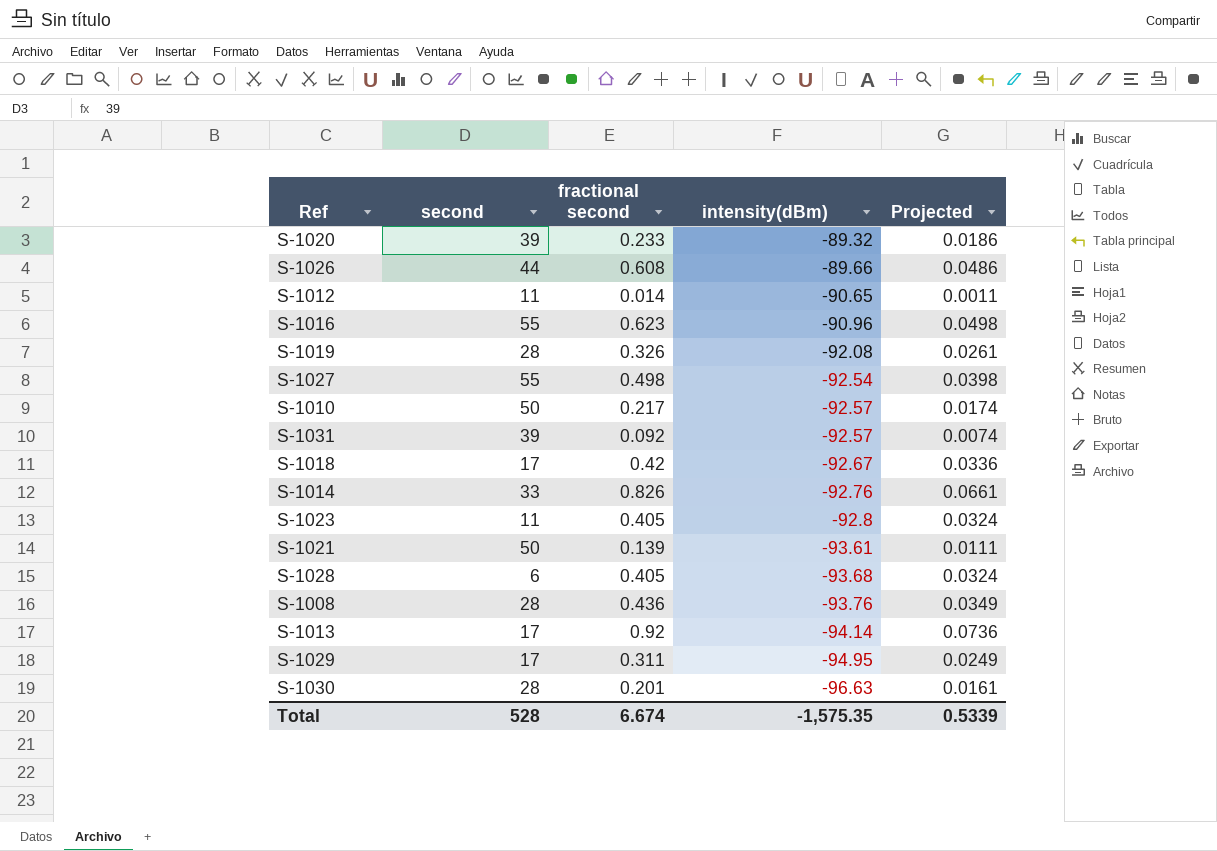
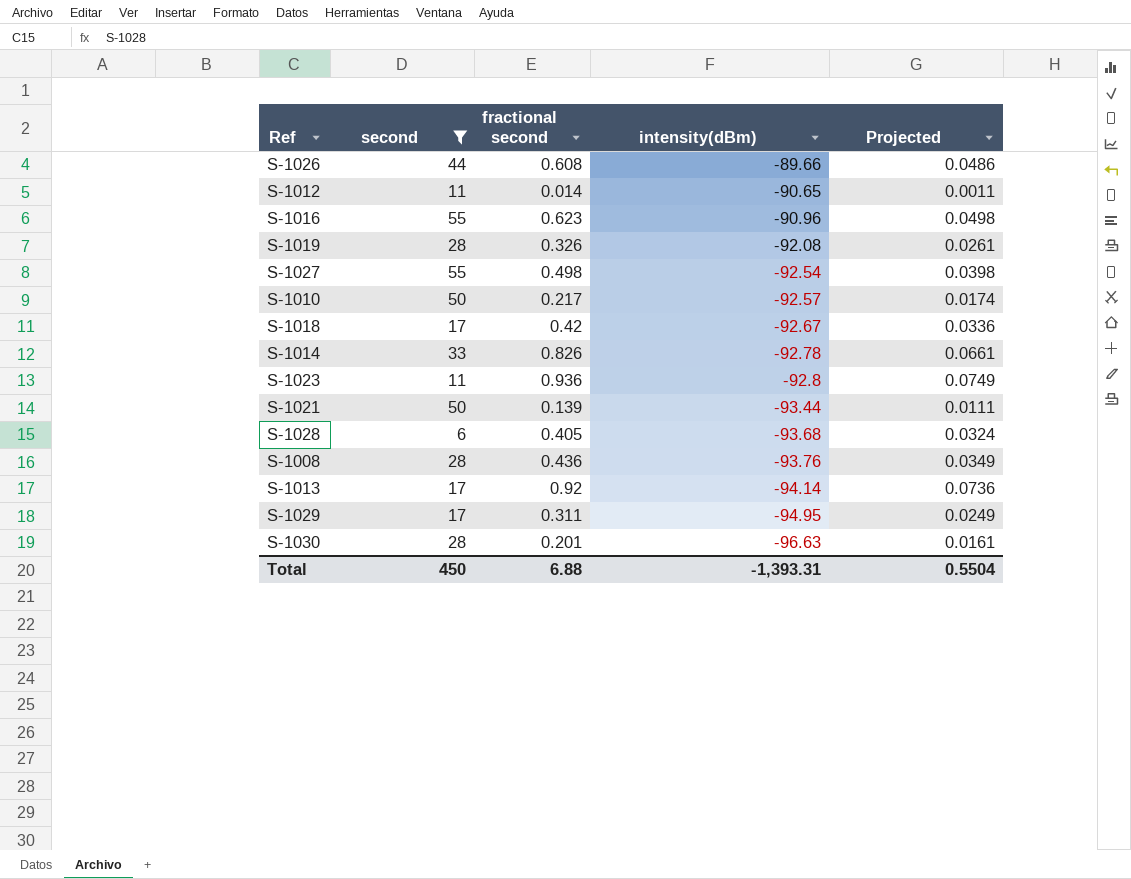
filter: none -> second != 39
S-1014 | intensity(dBm): -92.76 -> -92.78
S-1023 | fractional second: 0.405 -> 0.936
S-1023 | Projected: 0.0324 -> 0.0749
S-1021 | intensity(dBm): -93.61 -> -93.44
Total | second: 528 -> 450
Total | fractional second: 6.674 -> 6.88
Total | intensity(dBm): -1,575.35 -> -1,393.31
Total | Projected: 0.5339 -> 0.5504

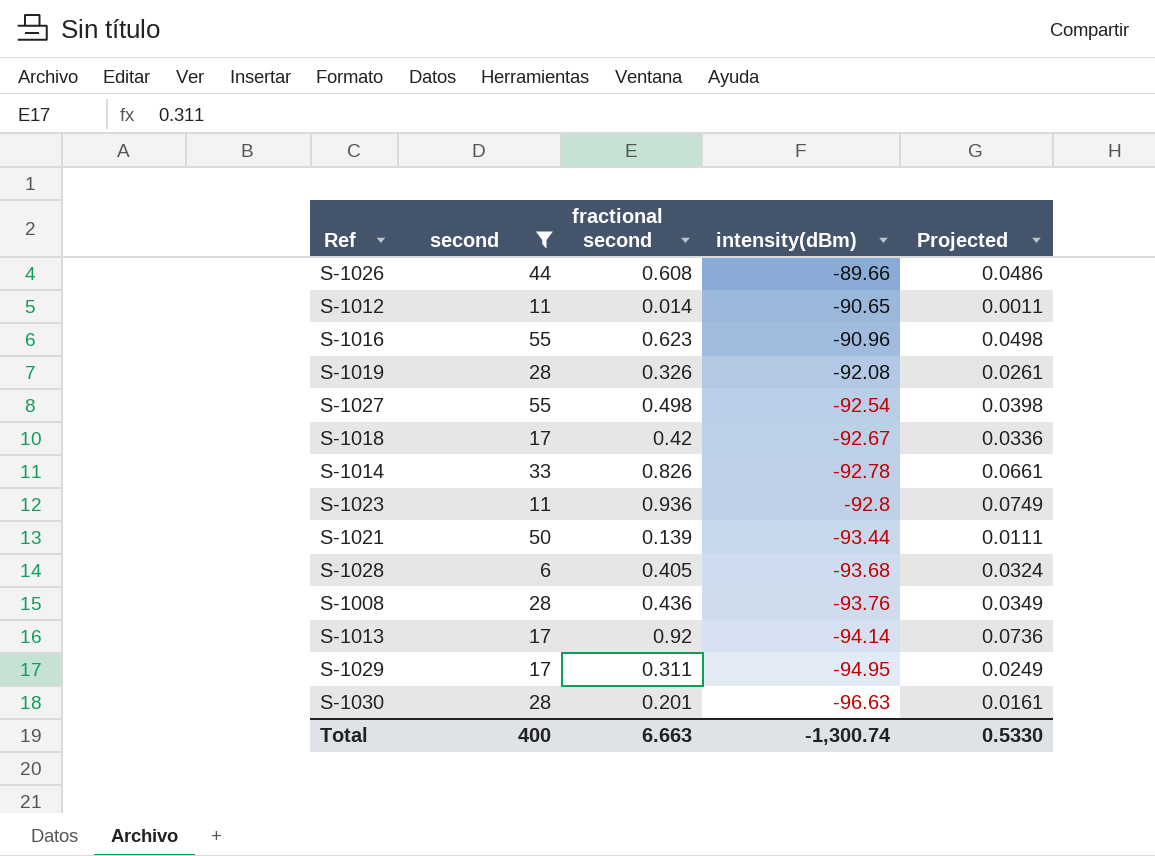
row S-1010: 50 | 0.217 | -92.57 | 0.0174 -> none
Total | second: 450 -> 400
Total | fractional second: 6.88 -> 6.663
Total | intensity(dBm): -1,393.31 -> -1,300.74
Total | Projected: 0.5504 -> 0.5330

